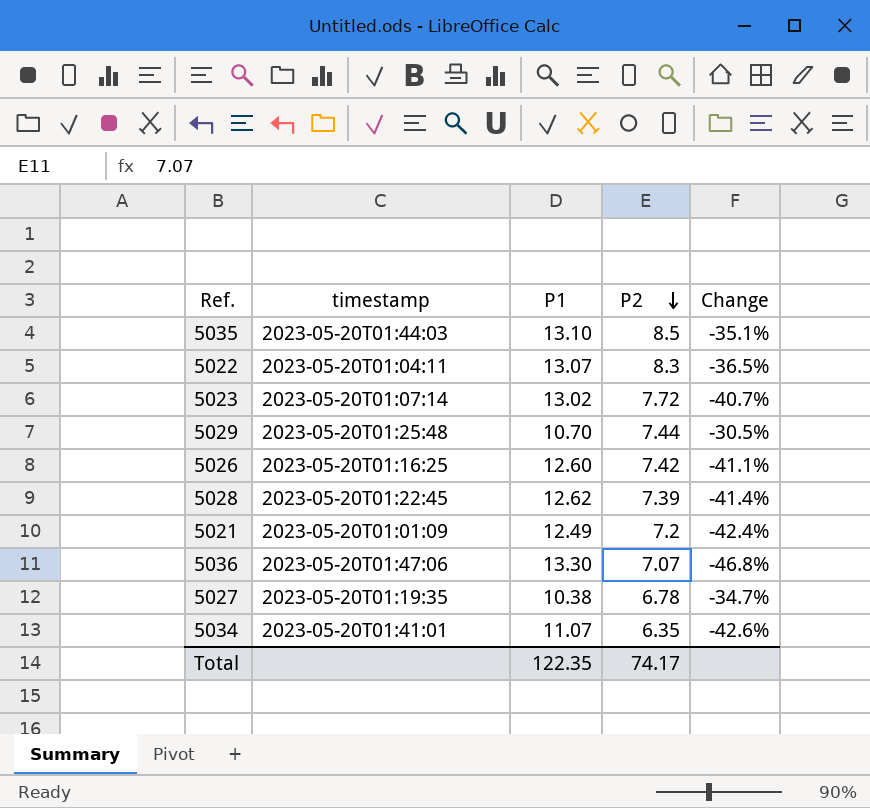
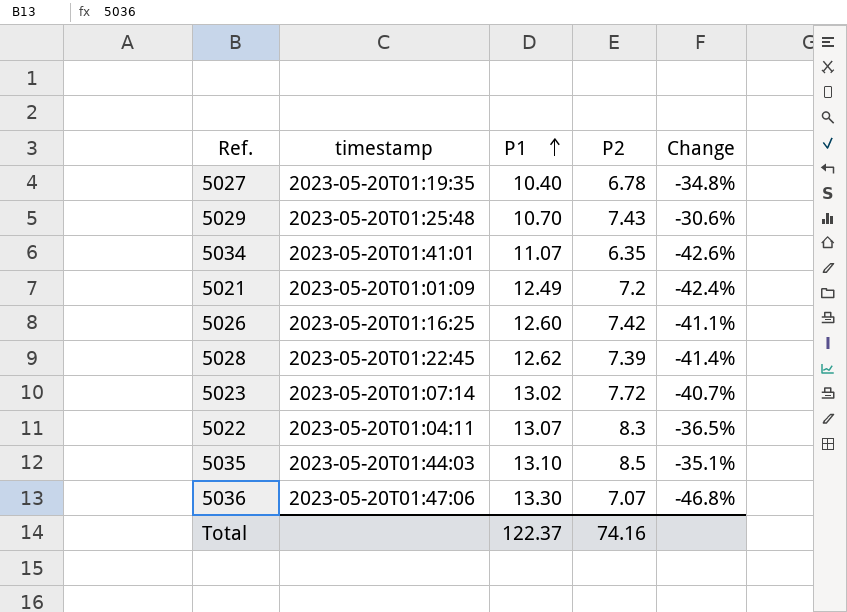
row order: P2 descending -> P1 ascending
5027 | P1: 10.38 -> 10.40
5027 | Change: -34.7% -> -34.8%
5029 | P2: 7.44 -> 7.43
5029 | Change: -30.5% -> -30.6%
Total | P1: 122.35 -> 122.37
Total | P2: 74.17 -> 74.16

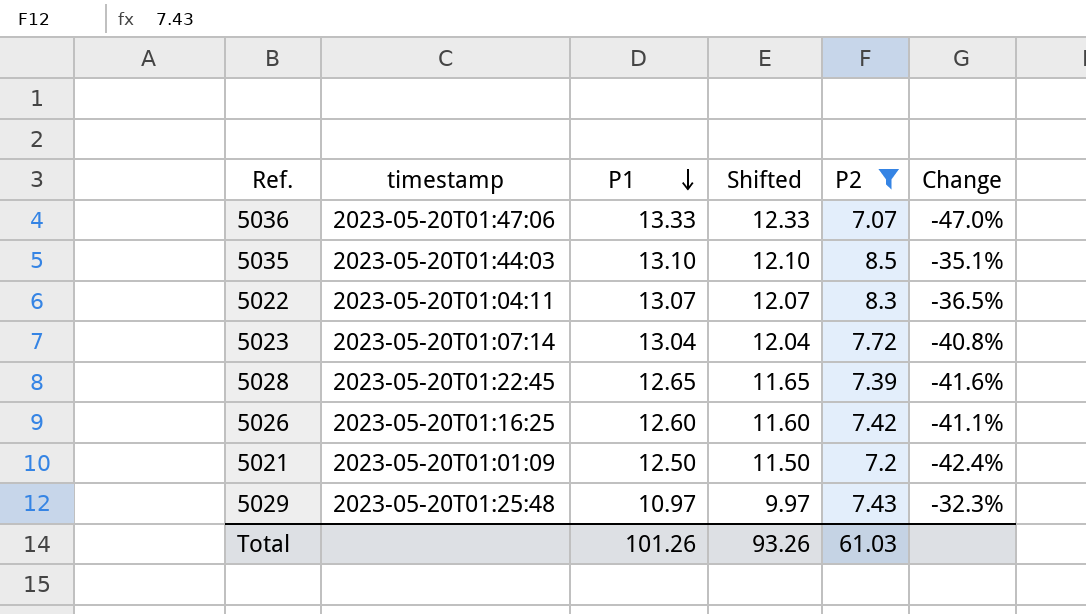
filter: none -> P2 >= 7.07
row order: P1 ascending -> P1 descending
column Shifted | formula: none -> [P1] - 1
5036 | P1: 13.30 -> 13.33
5036 | Change: -46.8% -> -47.0%
5023 | P1: 13.02 -> 13.04
5023 | Change: -40.7% -> -40.8%
5028 | P1: 12.62 -> 12.65
5028 | Change: -41.4% -> -41.6%
5021 | P1: 12.49 -> 12.50
5029 | P1: 10.70 -> 10.97
5029 | Change: -30.6% -> -32.3%
Total | P1: 122.37 -> 101.26
Total | P2: 74.16 -> 61.03

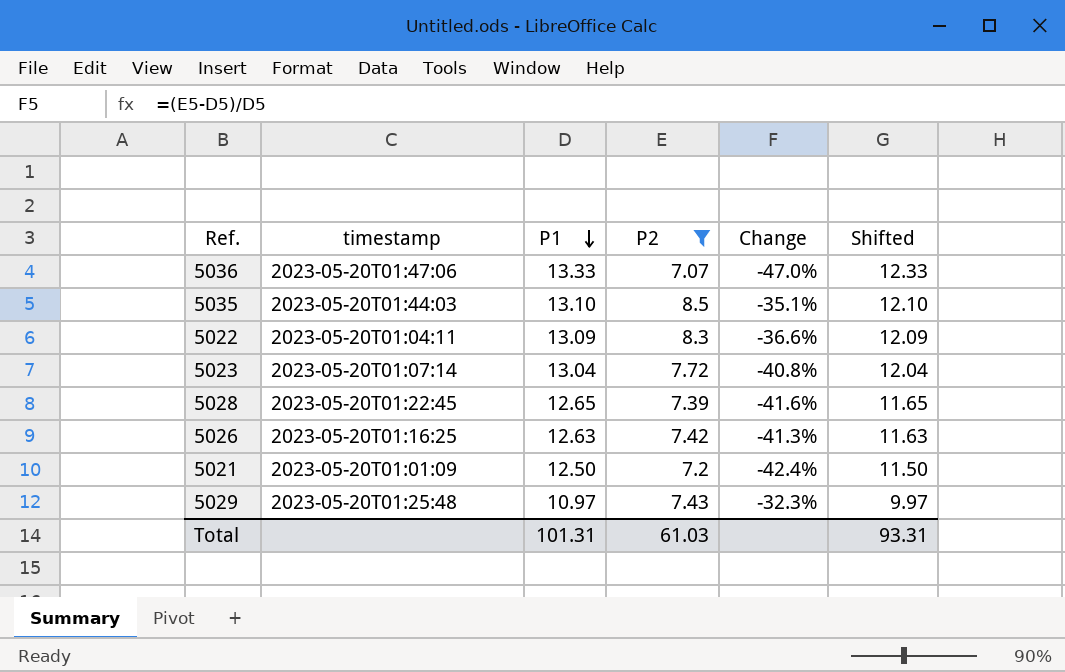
column Shifted | position: 4 -> 6
5022 | P1: 13.07 -> 13.09
5022 | Change: -36.5% -> -36.6%
5022 | Shifted: 12.07 -> 12.09
5026 | P1: 12.60 -> 12.63
5026 | Change: -41.1% -> -41.3%
5026 | Shifted: 11.60 -> 11.63
Total | P1: 101.26 -> 101.31
Total | Shifted: 93.26 -> 93.31

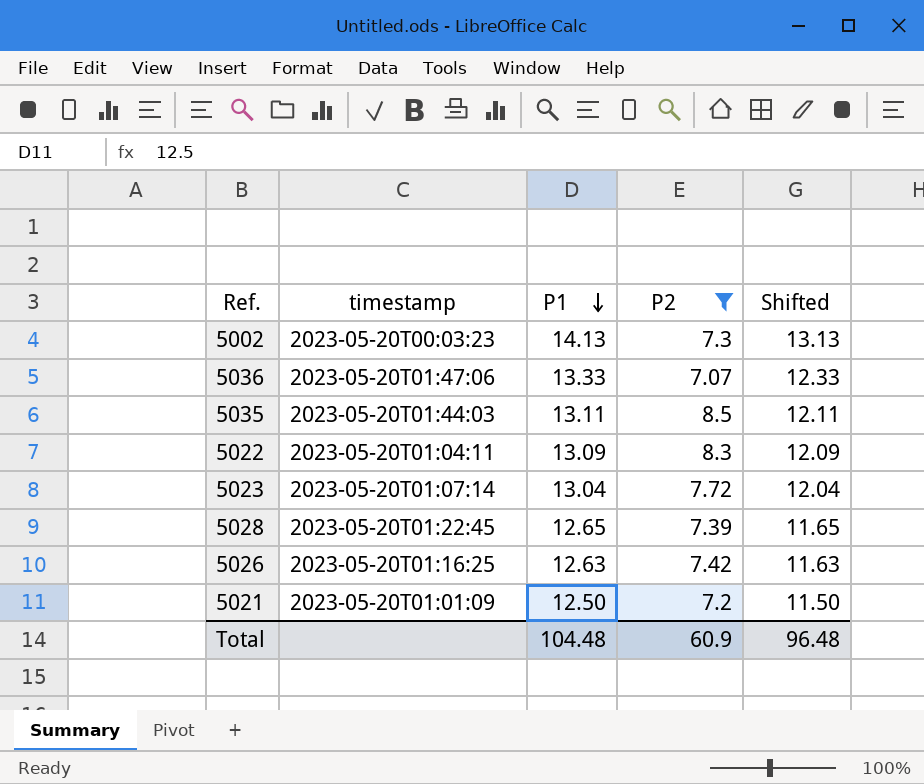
column Change | formula: ([P2] - [P1]) / [P1] -> none
row 5029: 2023-05-20T01:25:48 | 10.97 | 7.43 | -32.3% | 9.97 -> none
row 5002: none -> 2023-05-20T00:03:23 | 14.13 | 7.3 | 13.13
5035 | P1: 13.10 -> 13.11
5035 | Shifted: 12.10 -> 12.11
Total | P1: 101.31 -> 104.48
Total | P2: 61.03 -> 60.9
Total | Shifted: 93.31 -> 96.48

